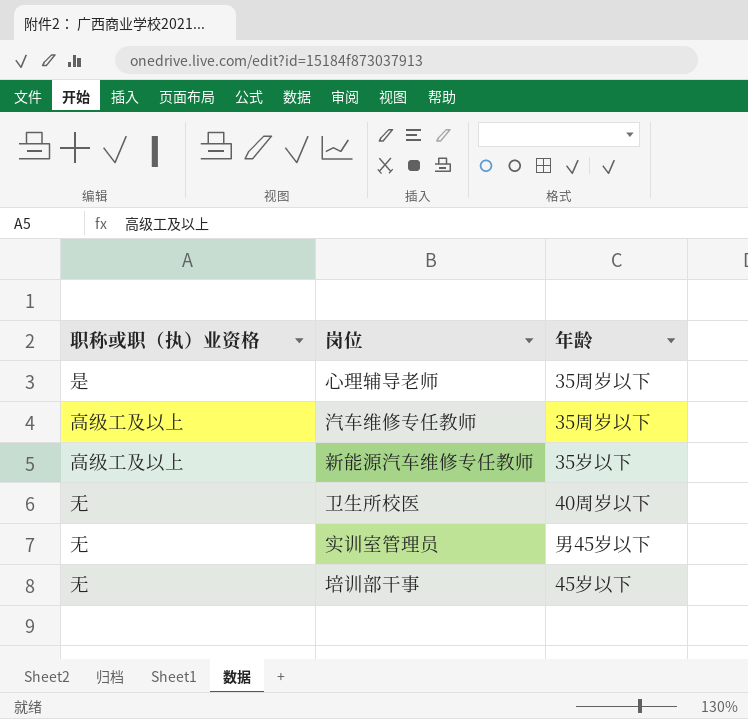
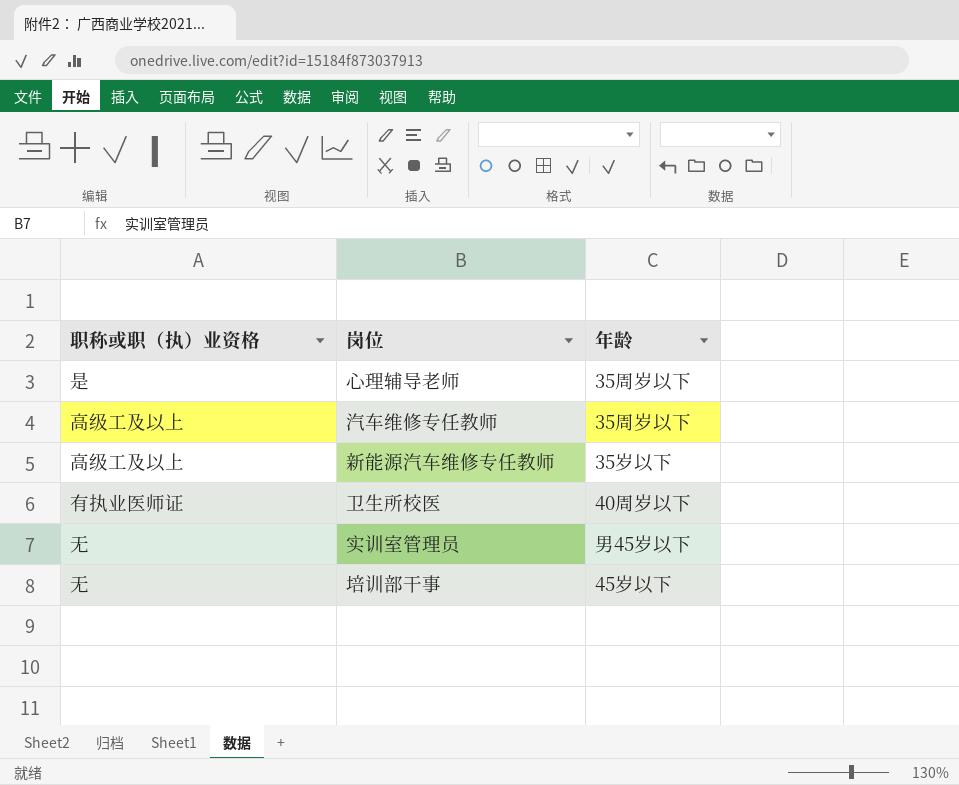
卫生所校医 | 职称或职（执）业资格: 无 -> 有执业医师证

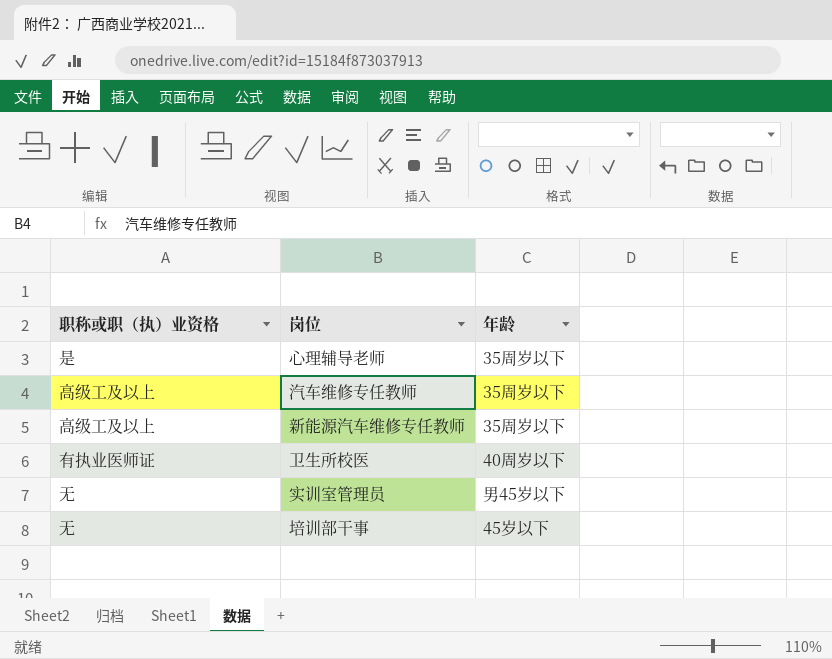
新能源汽车维修专任教师 | 年龄: 35岁以下 -> 35周岁以下

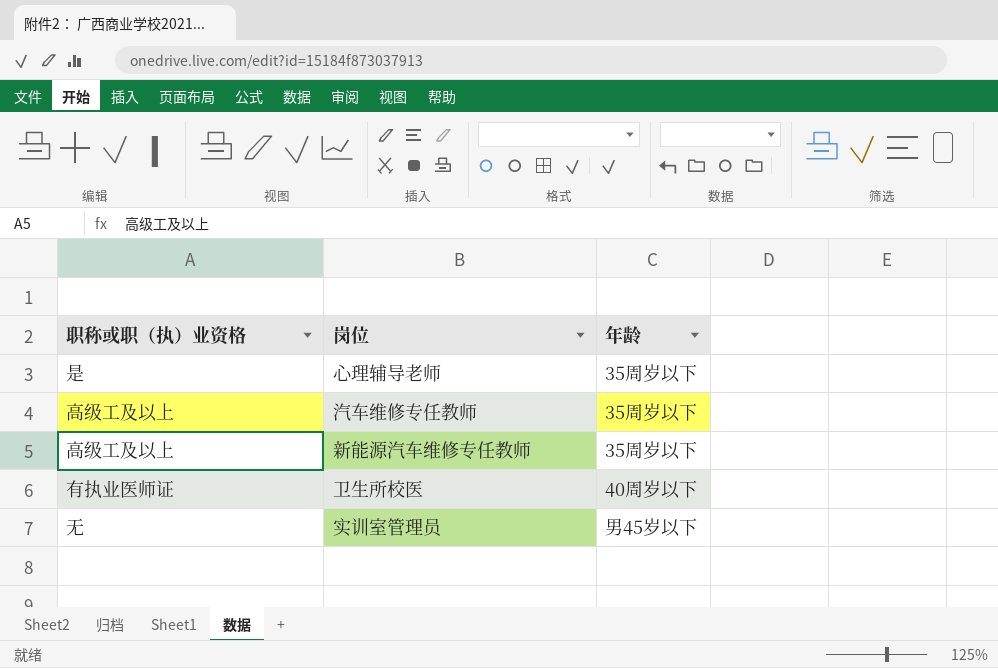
row 培训部干事: 无 | 45岁以下 -> none

